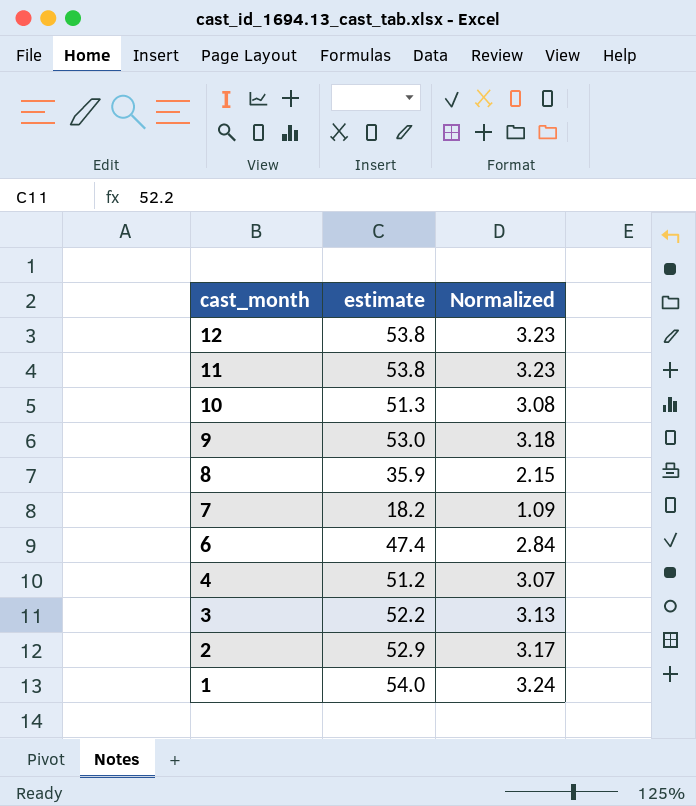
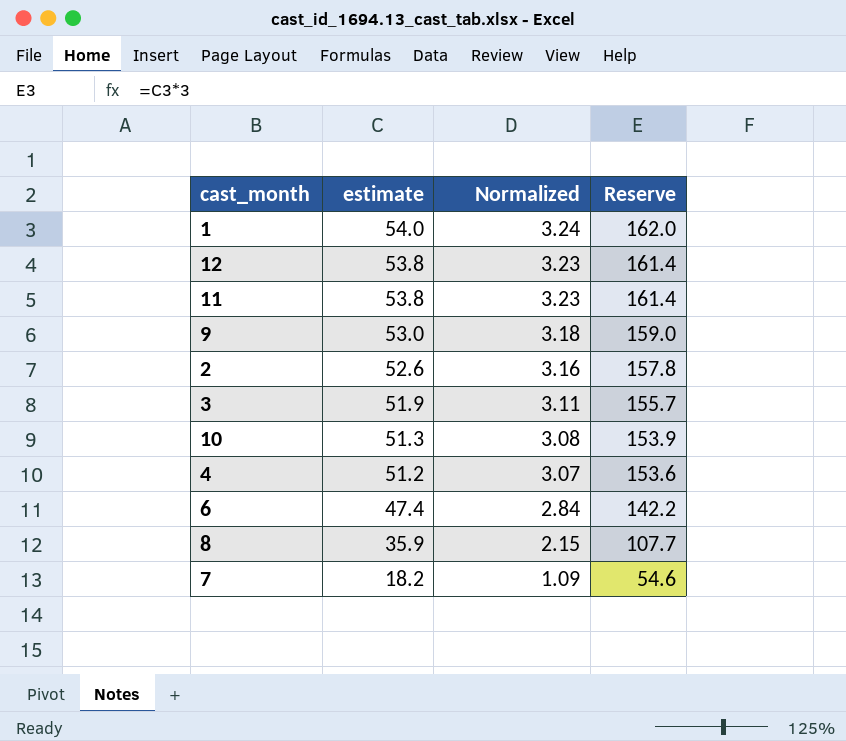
row order: cast_month descending -> estimate descending
column Reserve | formula: none -> [estimate] * 3
2 | estimate: 52.9 -> 52.6
2 | Normalized: 3.17 -> 3.16
3 | estimate: 52.2 -> 51.9
3 | Normalized: 3.13 -> 3.11

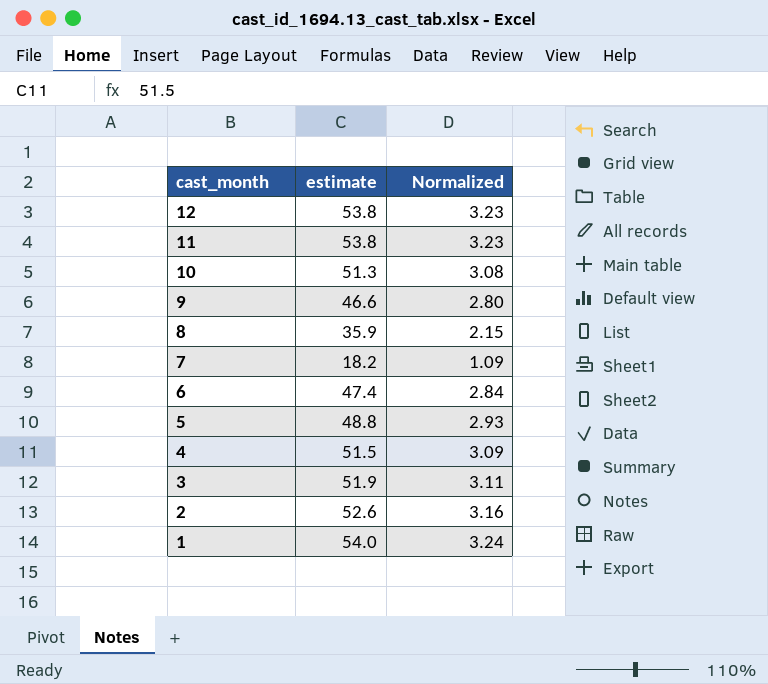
row order: estimate descending -> cast_month descending
column Reserve | formula: [estimate] * 3 -> none
9 | estimate: 53.0 -> 46.6
9 | Normalized: 3.18 -> 2.80
row 5: none -> 48.8 | 2.93
4 | estimate: 51.2 -> 51.5
4 | Normalized: 3.07 -> 3.09

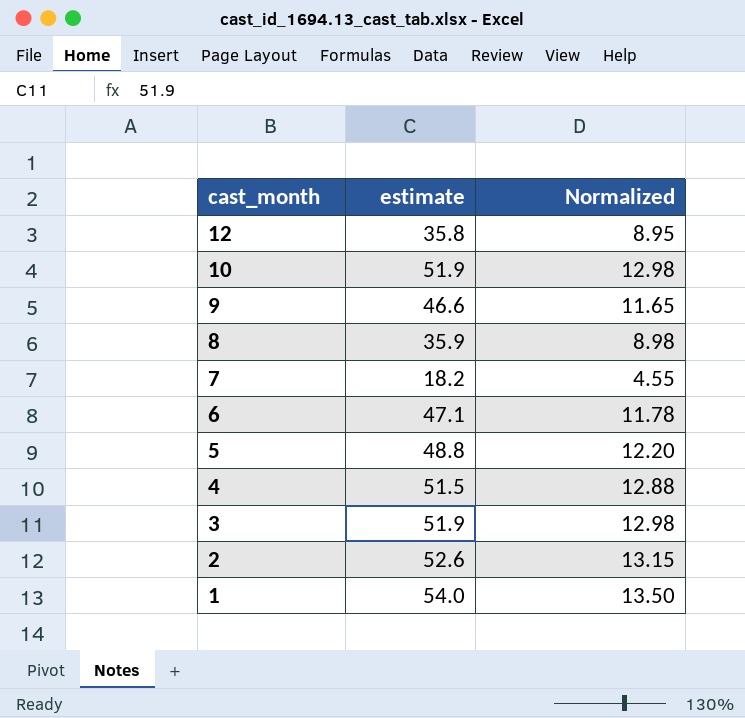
column Normalized | formula: [estimate] * 0.06 -> [estimate] * 0.25
row 11: 53.8 | 3.23 -> none
12 | estimate: 53.8 -> 35.8
10 | estimate: 51.3 -> 51.9
6 | estimate: 47.4 -> 47.1

